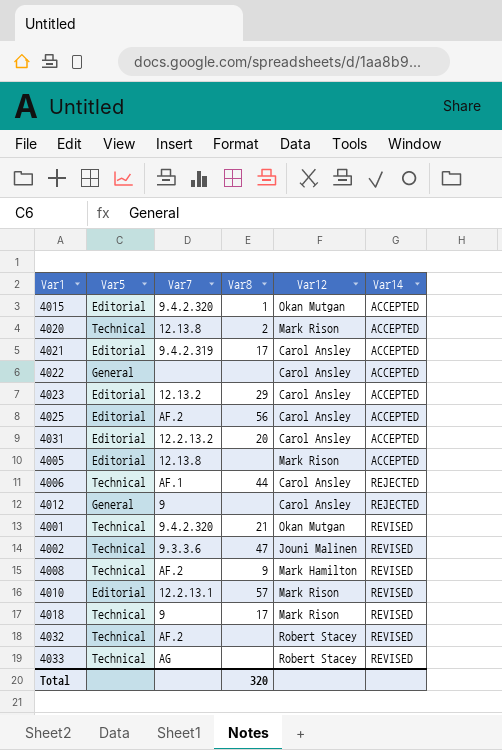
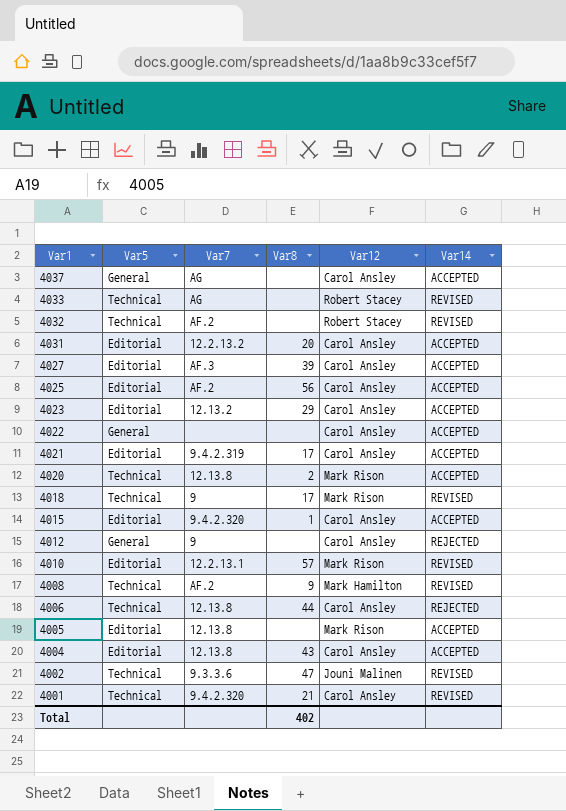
row order: Var14 ascending -> Var1 descending
row 4037: none -> General | AG | none | Carol Ansley | ACCEPTED
row 4027: none -> Editorial | AF.3 | 39 | Carol Ansley | ACCEPTED
4015 | Var12: Okan Mutgan -> Carol Ansley
4006 | Var7: AF.1 -> 12.13.8
row 4004: none -> Editorial | 12.13.8 | 43 | Carol Ansley | ACCEPTED
4001 | Var12: Okan Mutgan -> Carol Ansley
Total | Var8: 320 -> 402

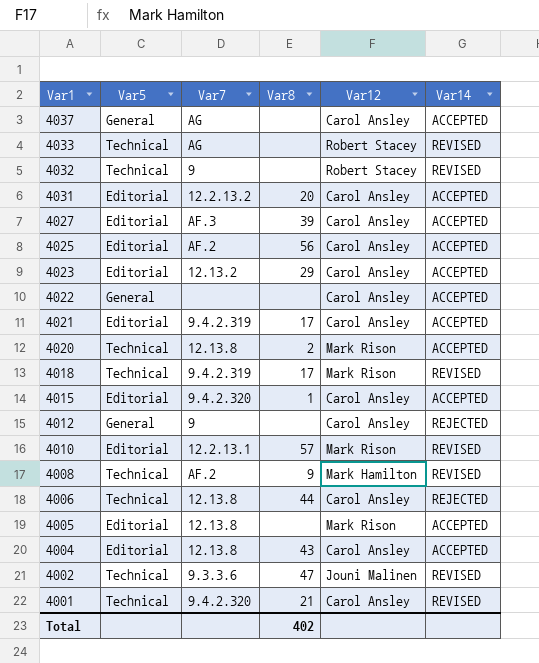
4032 | Var7: AF.2 -> 9
4018 | Var7: 9 -> 9.4.2.319

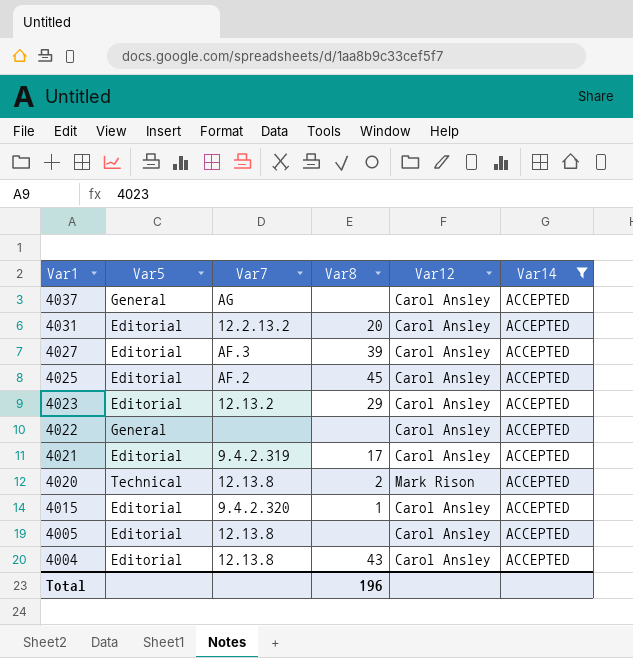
filter: none -> Var14 = ACCEPTED
4025 | Var8: 56 -> 45
4005 | Var12: Mark Rison -> Carol Ansley
Total | Var8: 402 -> 196

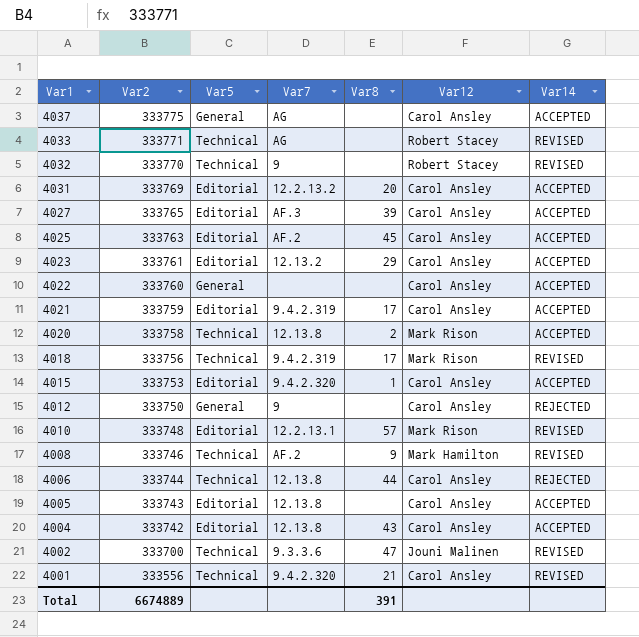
filter: Var14 = ACCEPTED -> none
column Var2 | position: none -> 2
Total | Var8: 196 -> 391

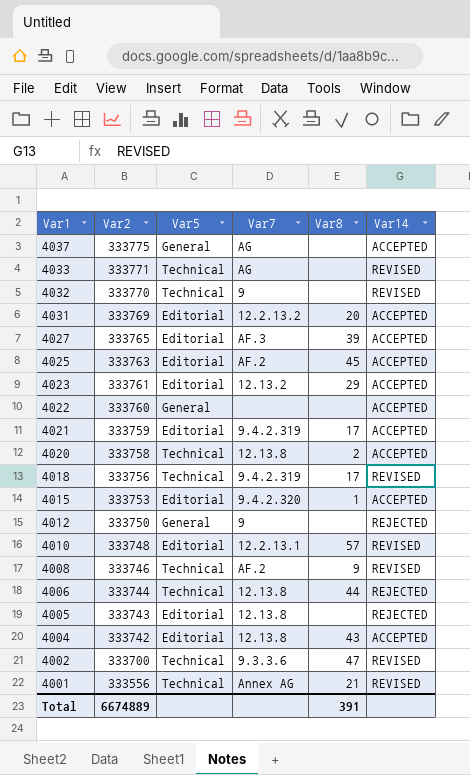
column Var12 | position: 6 -> none
4005 | Var14: ACCEPTED -> REJECTED
4001 | Var7: 9.4.2.320 -> Annex AG

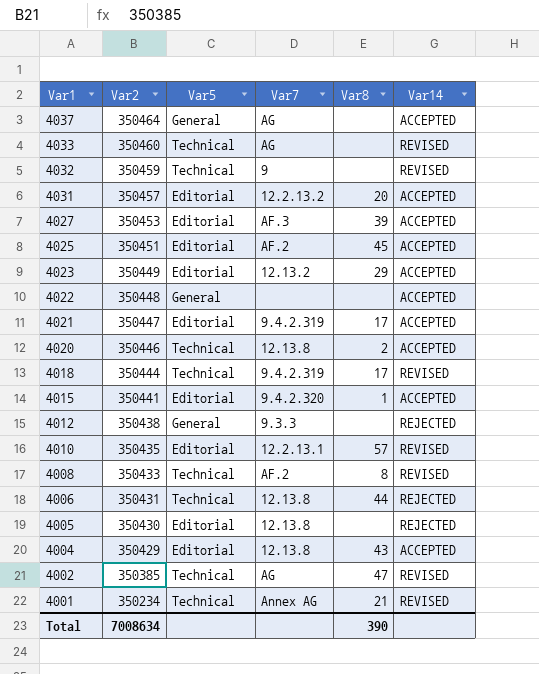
4037 | Var2: 333775 -> 350464
4033 | Var2: 333771 -> 350460
4032 | Var2: 333770 -> 350459
4031 | Var2: 333769 -> 350457
4027 | Var2: 333765 -> 350453
4025 | Var2: 333763 -> 350451
4023 | Var2: 333761 -> 350449
4022 | Var2: 333760 -> 350448
4021 | Var2: 333759 -> 350447
4020 | Var2: 333758 -> 350446
4018 | Var2: 333756 -> 350444
4015 | Var2: 333753 -> 350441
4012 | Var2: 333750 -> 350438
4012 | Var7: 9 -> 9.3.3
4010 | Var2: 333748 -> 350435
4008 | Var2: 333746 -> 350433
4008 | Var8: 9 -> 8
4006 | Var2: 333744 -> 350431
4005 | Var2: 333743 -> 350430
4004 | Var2: 333742 -> 350429
4002 | Var2: 333700 -> 350385
4002 | Var7: 9.3.3.6 -> AG
4001 | Var2: 333556 -> 350234
Total | Var2: 6674889 -> 7008634
Total | Var8: 391 -> 390

